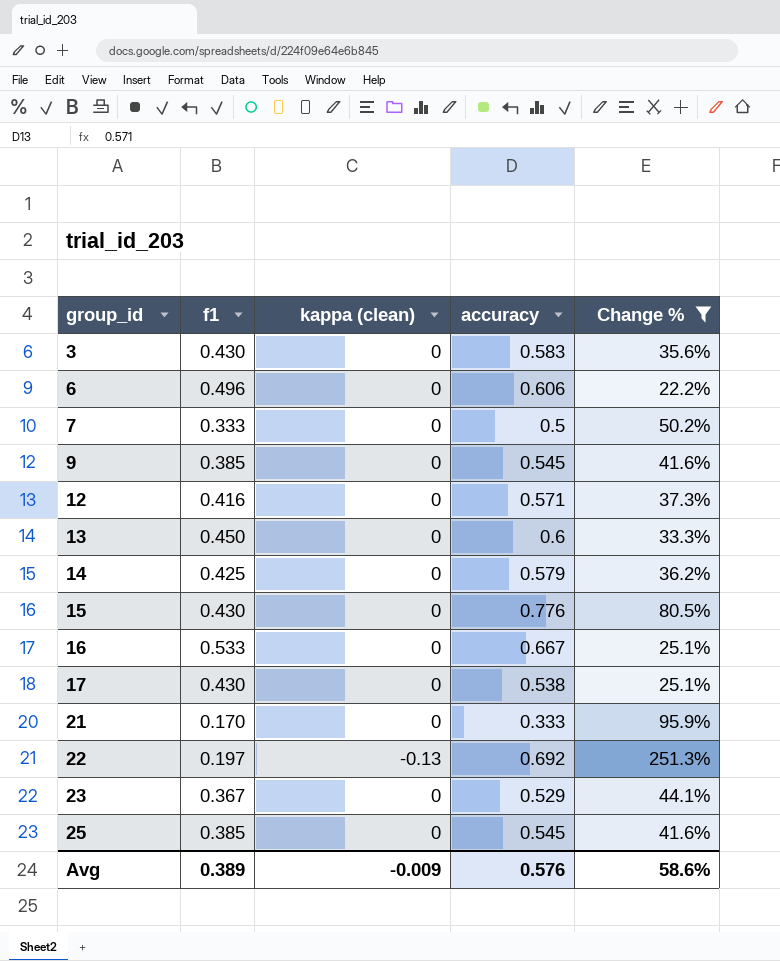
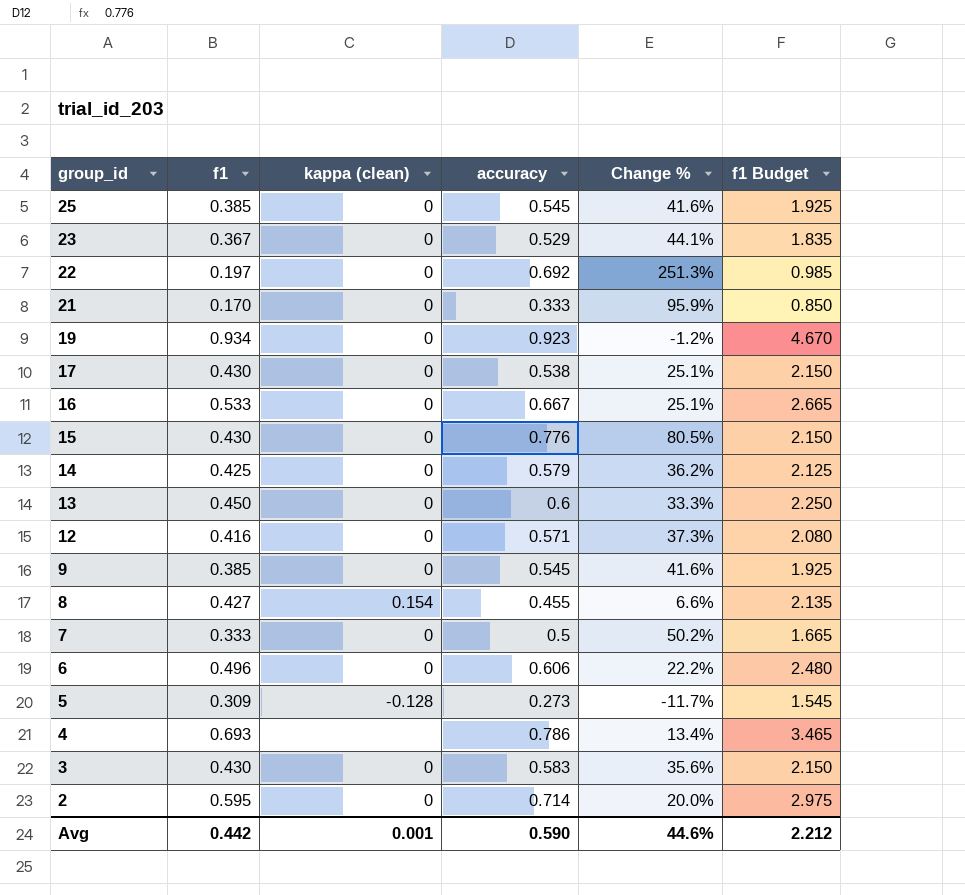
filter: Change % >= 22.2% -> none
row order: group_id ascending -> group_id descending
column f1 Budget | formula: none -> [f1] * 5
22 | kappa (clean): -0.13 -> 0
Avg | f1: 0.389 -> 0.442
Avg | kappa (clean): -0.009 -> 0.001
Avg | accuracy: 0.576 -> 0.590
Avg | Change %: 58.6% -> 44.6%

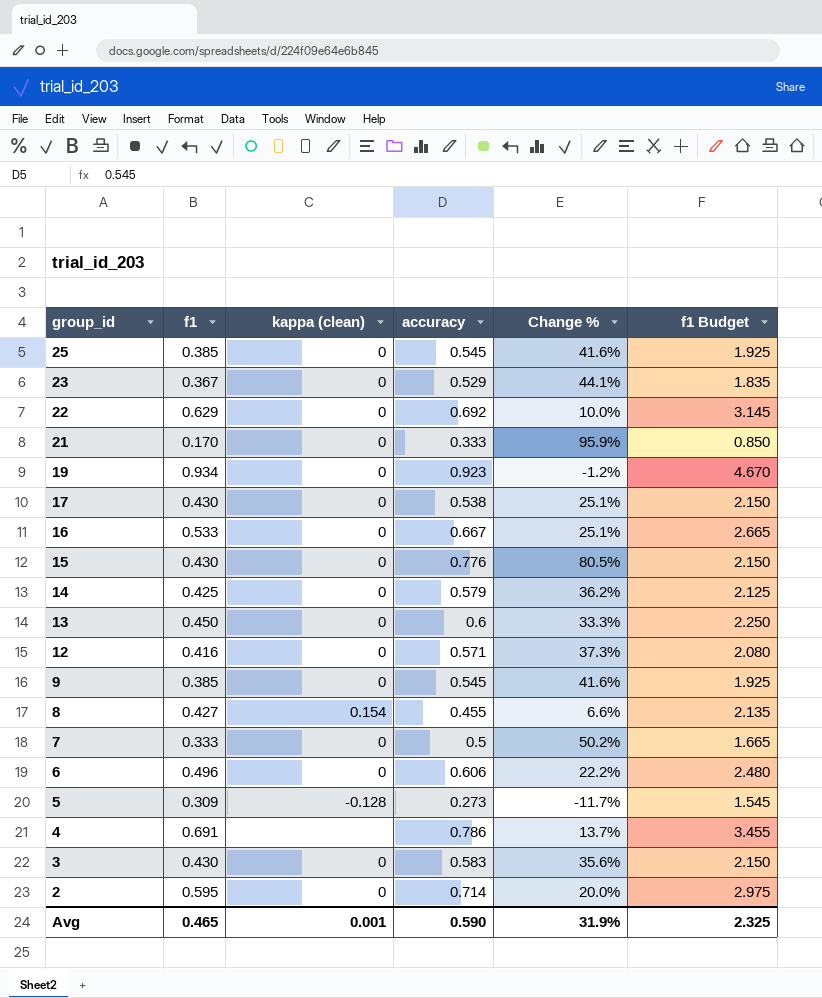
22 | f1: 0.197 -> 0.629
22 | Change %: 251.3% -> 10.0%
22 | f1 Budget: 0.985 -> 3.145
4 | f1: 0.693 -> 0.691
4 | Change %: 13.4% -> 13.7%
4 | f1 Budget: 3.465 -> 3.455
Avg | f1: 0.442 -> 0.465
Avg | Change %: 44.6% -> 31.9%
Avg | f1 Budget: 2.212 -> 2.325

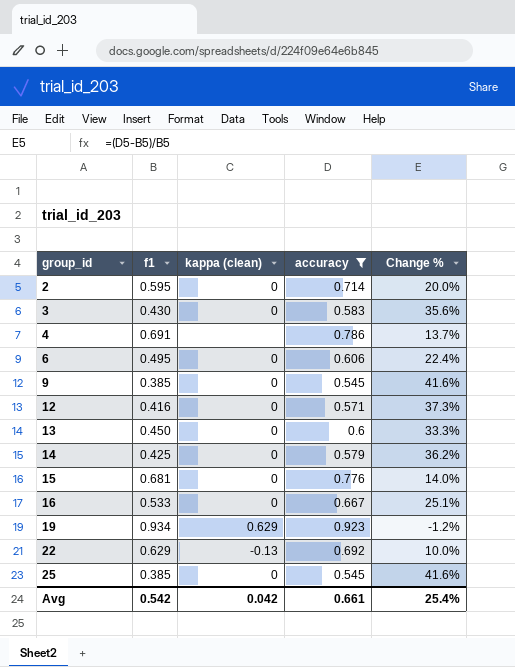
filter: none -> accuracy >= 0.545
row order: group_id descending -> group_id ascending
column f1 Budget | formula: [f1] * 5 -> none
6 | f1: 0.496 -> 0.495
6 | Change %: 22.2% -> 22.4%
15 | f1: 0.430 -> 0.681
15 | Change %: 80.5% -> 14.0%
19 | kappa (clean): 0 -> 0.629
22 | kappa (clean): 0 -> -0.13
Avg | f1: 0.465 -> 0.542
Avg | kappa (clean): 0.001 -> 0.042
Avg | accuracy: 0.590 -> 0.661
Avg | Change %: 31.9% -> 25.4%

